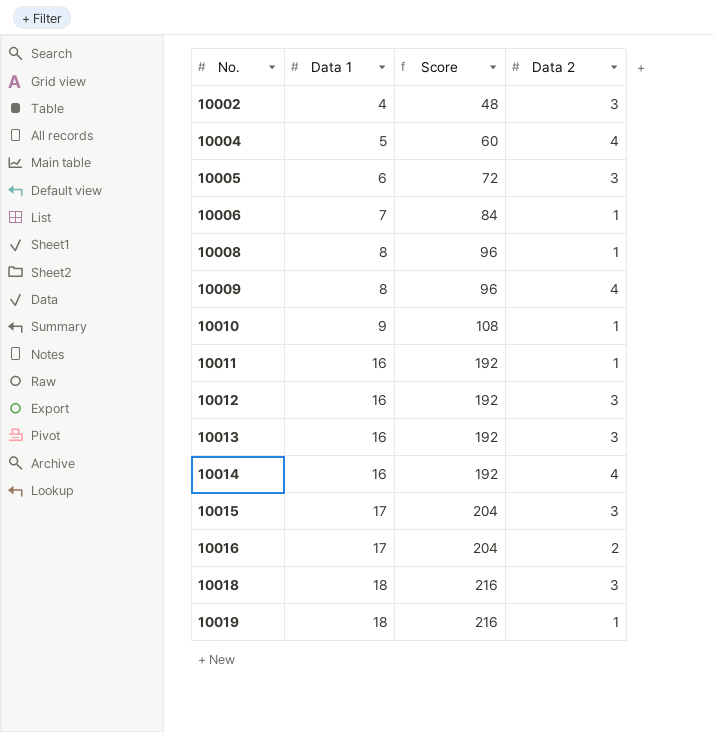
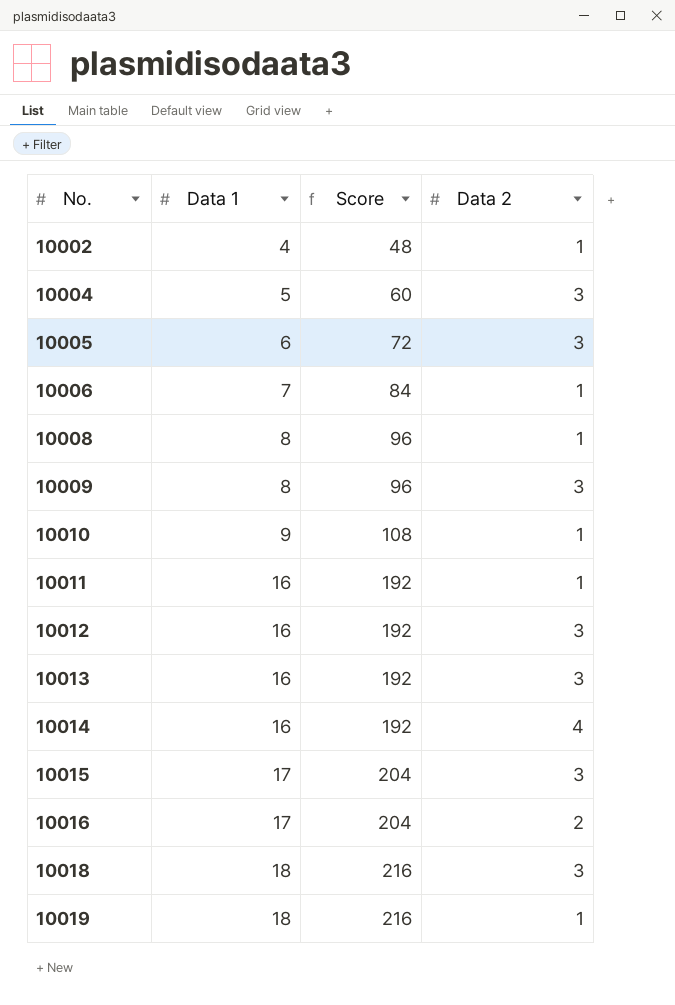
10002 | Data 2: 3 -> 1
10004 | Data 2: 4 -> 3
10009 | Data 2: 4 -> 3

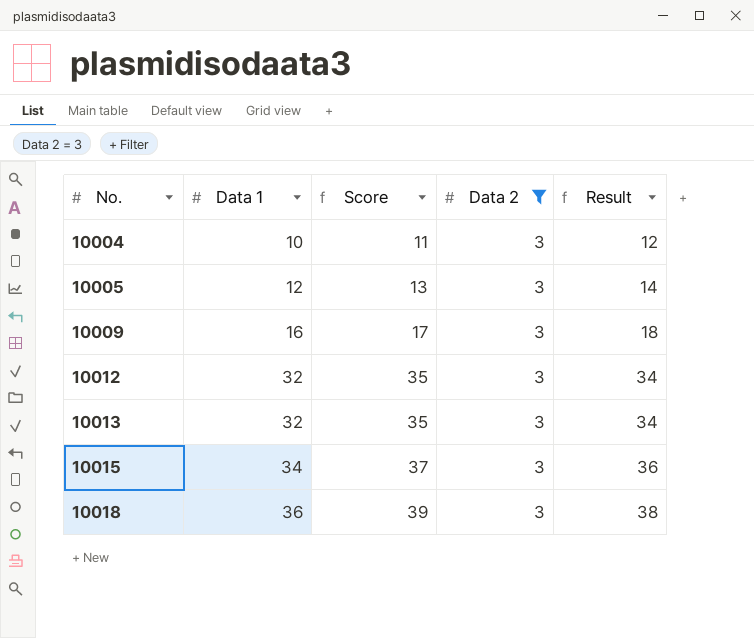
filter: none -> Data 2 = 3
column Score | formula: [Data 1] * 12 -> [Data 1] * 1.08
column Result | formula: none -> [Data 1] + 2
10004 | Data 1: 5 -> 10
10005 | Data 1: 6 -> 12
10009 | Data 1: 8 -> 16
10012 | Data 1: 16 -> 32
10013 | Data 1: 16 -> 32
10015 | Data 1: 17 -> 34
10018 | Data 1: 18 -> 36

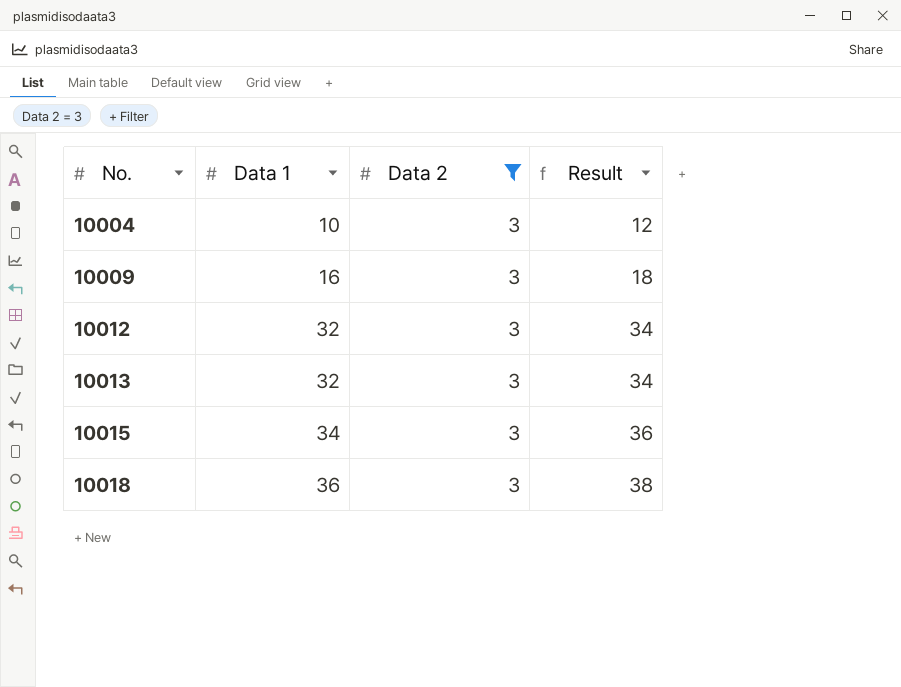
column Score | formula: [Data 1] * 1.08 -> none
row 10005: 12 | 13 | 3 | 14 -> none

